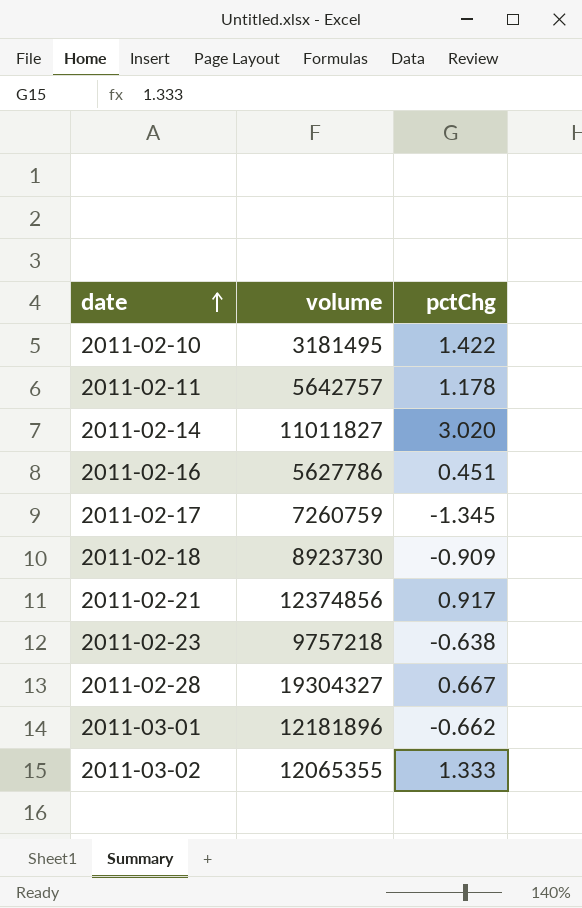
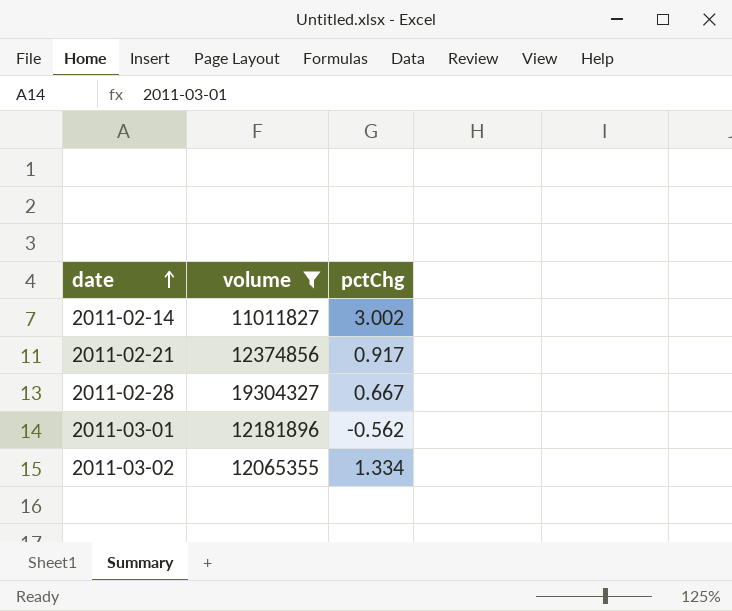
filter: none -> volume >= 11011827
2011-02-14 | pctChg: 3.020 -> 3.002
2011-03-01 | pctChg: -0.662 -> -0.562
2011-03-02 | pctChg: 1.333 -> 1.334

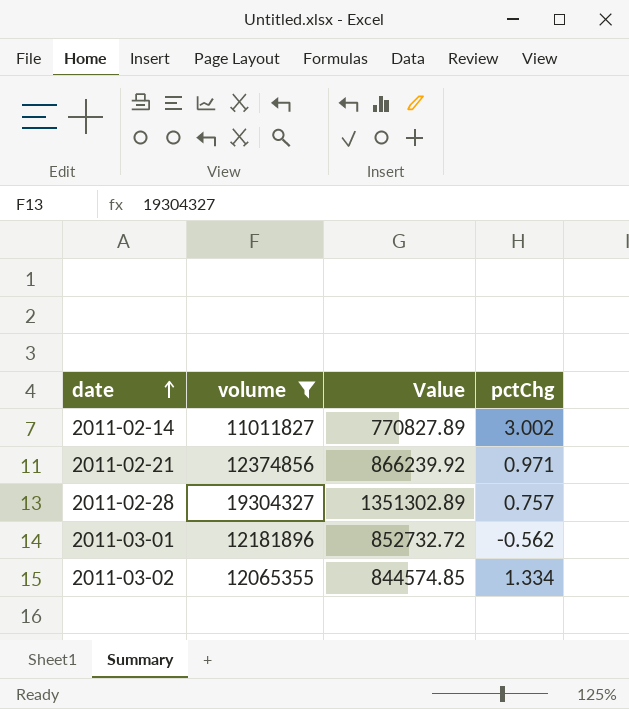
column Value | formula: none -> [volume] * 0.07
2011-02-21 | pctChg: 0.917 -> 0.971
2011-02-28 | pctChg: 0.667 -> 0.757

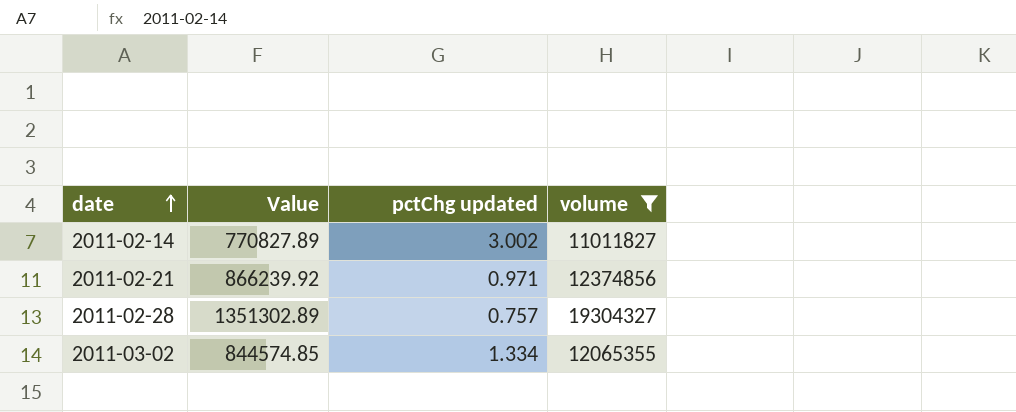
column name: pctChg -> pctChg updated
column volume | position: 2 -> 4
row 2011-03-01: 12181896 | 852732.72 | -0.562 -> none

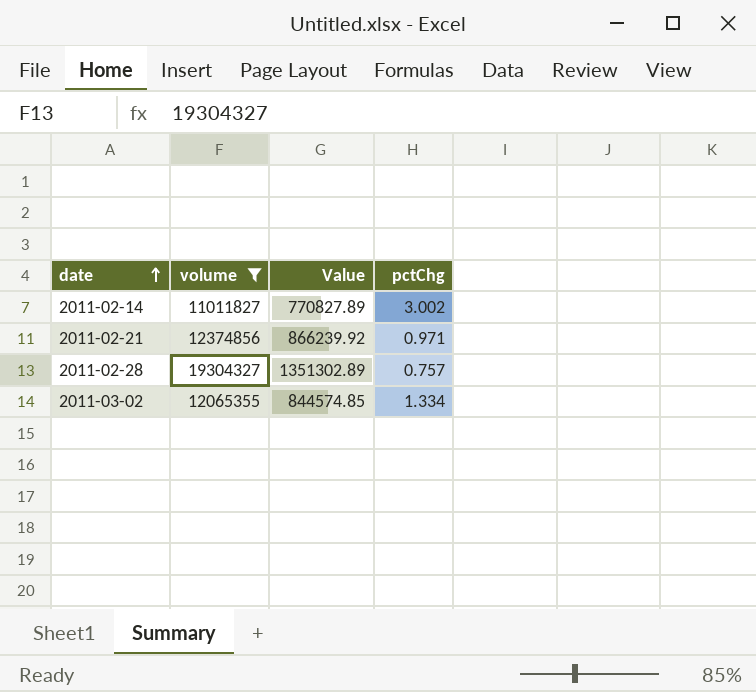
column volume | position: 4 -> 2
column name: pctChg updated -> pctChg

